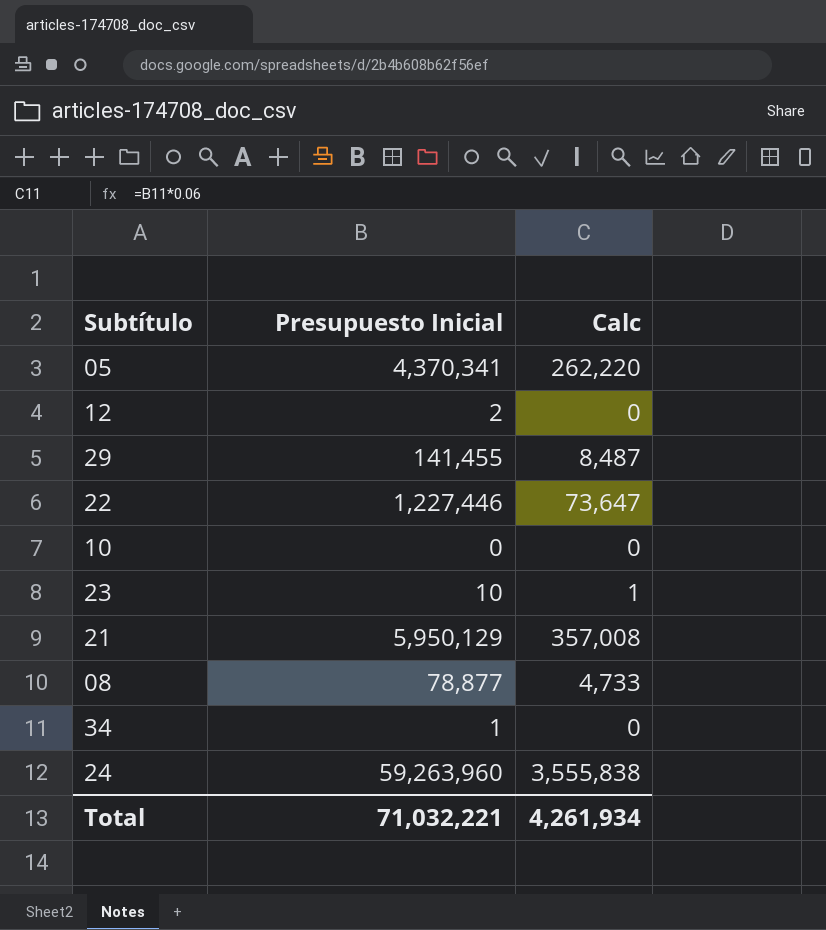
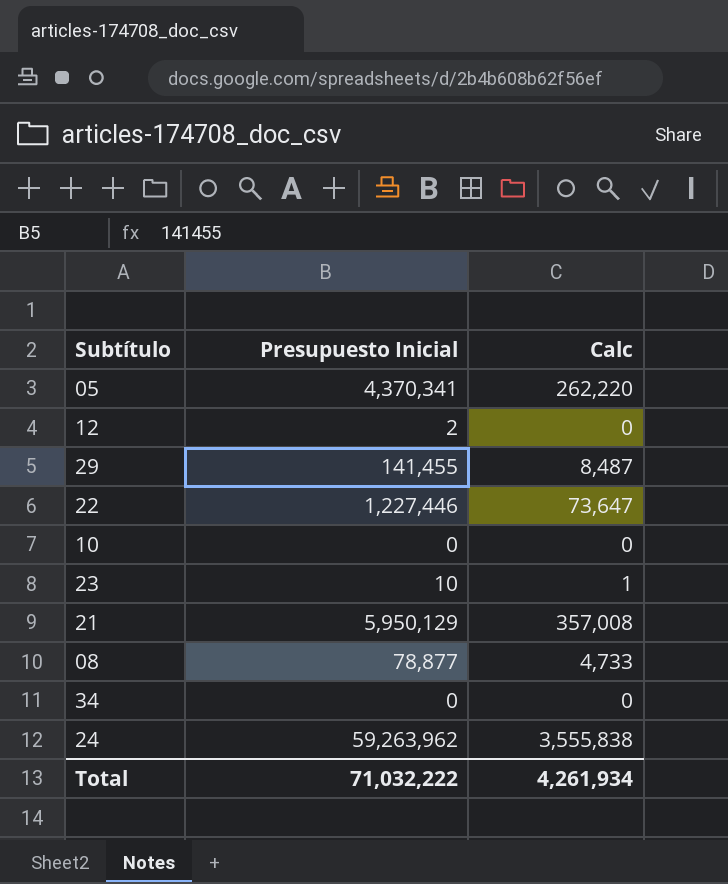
34 | Presupuesto Inicial: 1 -> 0
24 | Presupuesto Inicial: 59,263,960 -> 59,263,962
Total | Presupuesto Inicial: 71,032,221 -> 71,032,222

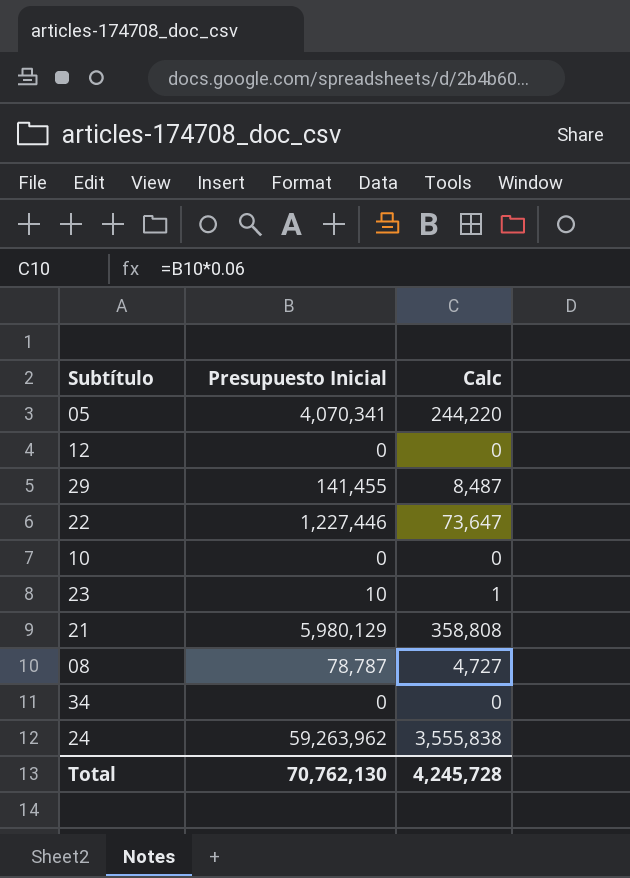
05 | Presupuesto Inicial: 4,370,341 -> 4,070,341
05 | Calc: 262,220 -> 244,220
12 | Presupuesto Inicial: 2 -> 0
21 | Presupuesto Inicial: 5,950,129 -> 5,980,129
21 | Calc: 357,008 -> 358,808
08 | Presupuesto Inicial: 78,877 -> 78,787
08 | Calc: 4,733 -> 4,727
Total | Presupuesto Inicial: 71,032,222 -> 70,762,130
Total | Calc: 4,261,934 -> 4,245,728

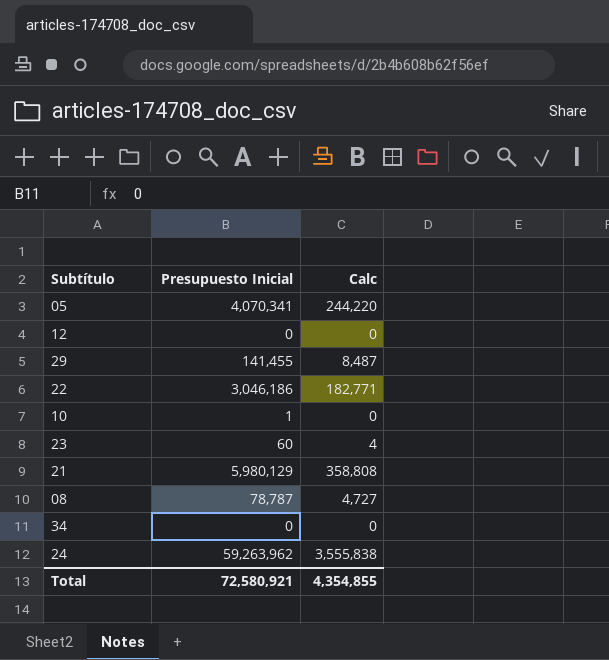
22 | Presupuesto Inicial: 1,227,446 -> 3,046,186
22 | Calc: 73,647 -> 182,771
10 | Presupuesto Inicial: 0 -> 1
23 | Presupuesto Inicial: 10 -> 60
23 | Calc: 1 -> 4
Total | Presupuesto Inicial: 70,762,130 -> 72,580,921
Total | Calc: 4,245,728 -> 4,354,855

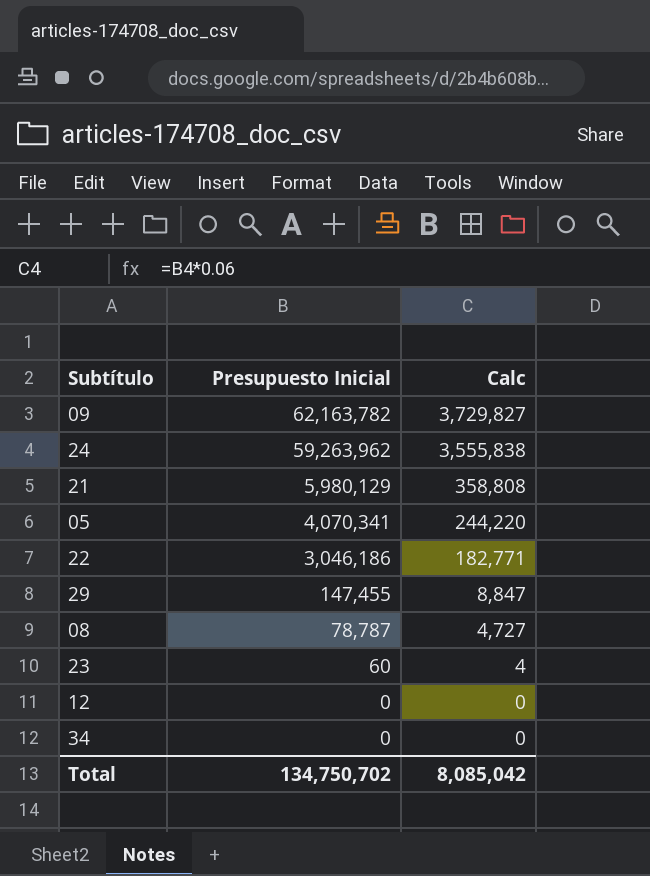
row order: none -> Presupuesto Inicial descending
row 10: 1 | 0 -> none
row 09: none -> 62,163,782 | 3,729,827
29 | Presupuesto Inicial: 141,455 -> 147,455
29 | Calc: 8,487 -> 8,847
Total | Presupuesto Inicial: 72,580,921 -> 134,750,702
Total | Calc: 4,354,855 -> 8,085,042

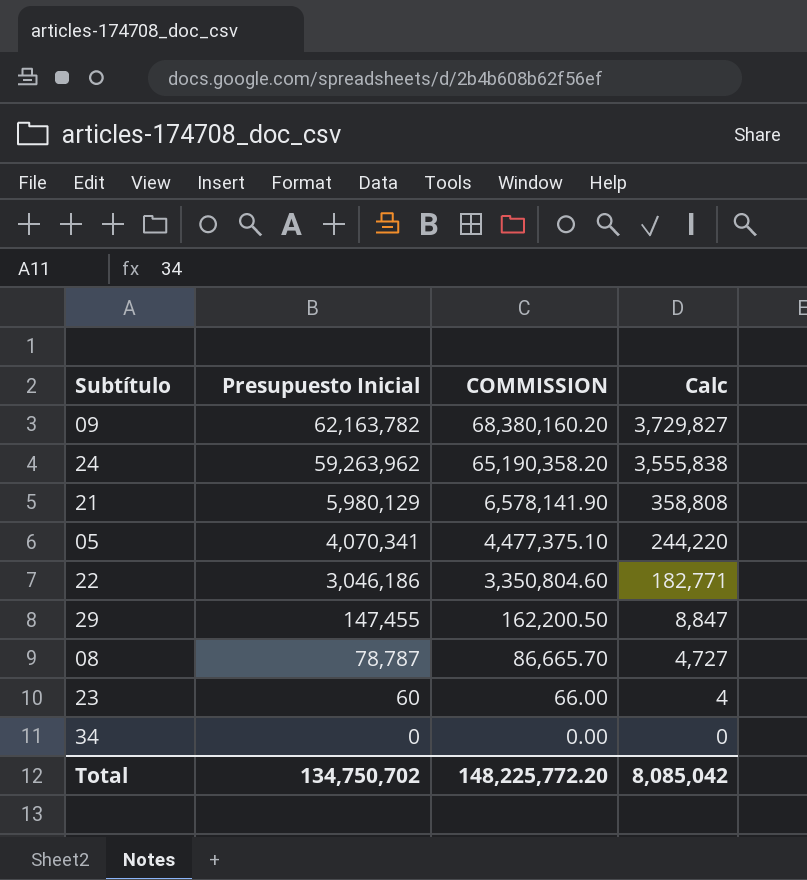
column COMMISSION | formula: none -> [Presupuesto Inicial] * 1.1
row 12: 0 | 0 -> none

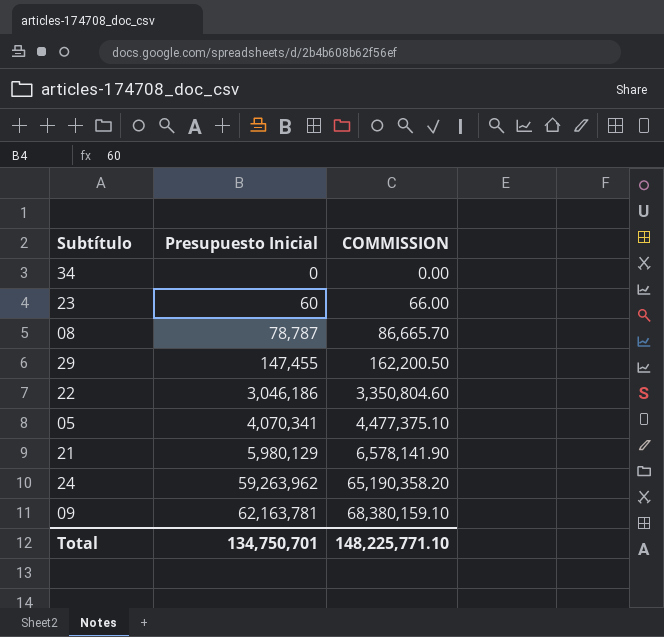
row order: Presupuesto Inicial descending -> Presupuesto Inicial ascending
column Calc | formula: [Presupuesto Inicial] * 0.06 -> none
09 | Presupuesto Inicial: 62,163,782 -> 62,163,781
09 | COMMISSION: 68,380,160.20 -> 68,380,159.10
Total | Presupuesto Inicial: 134,750,702 -> 134,750,701
Total | COMMISSION: 148,225,772.20 -> 148,225,771.10

